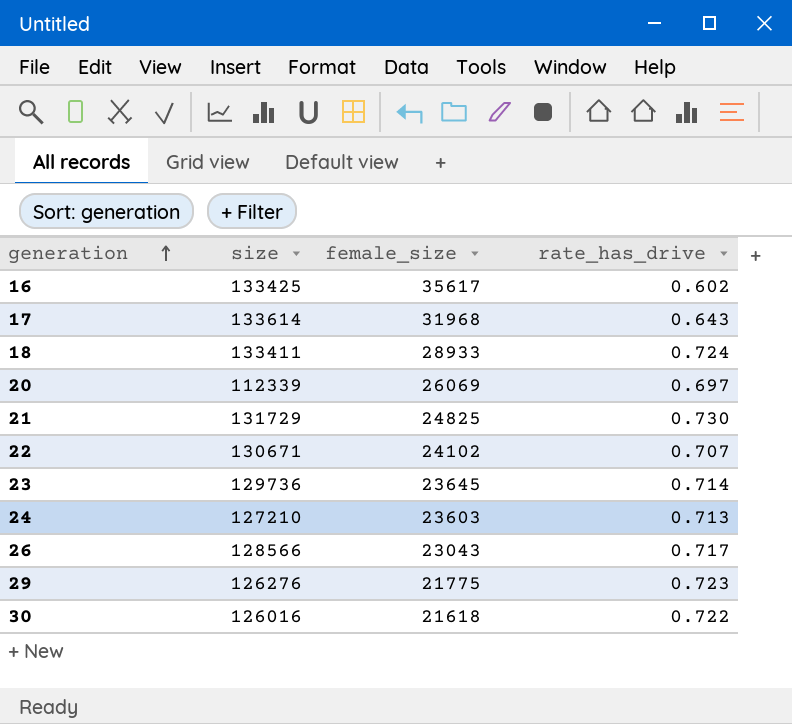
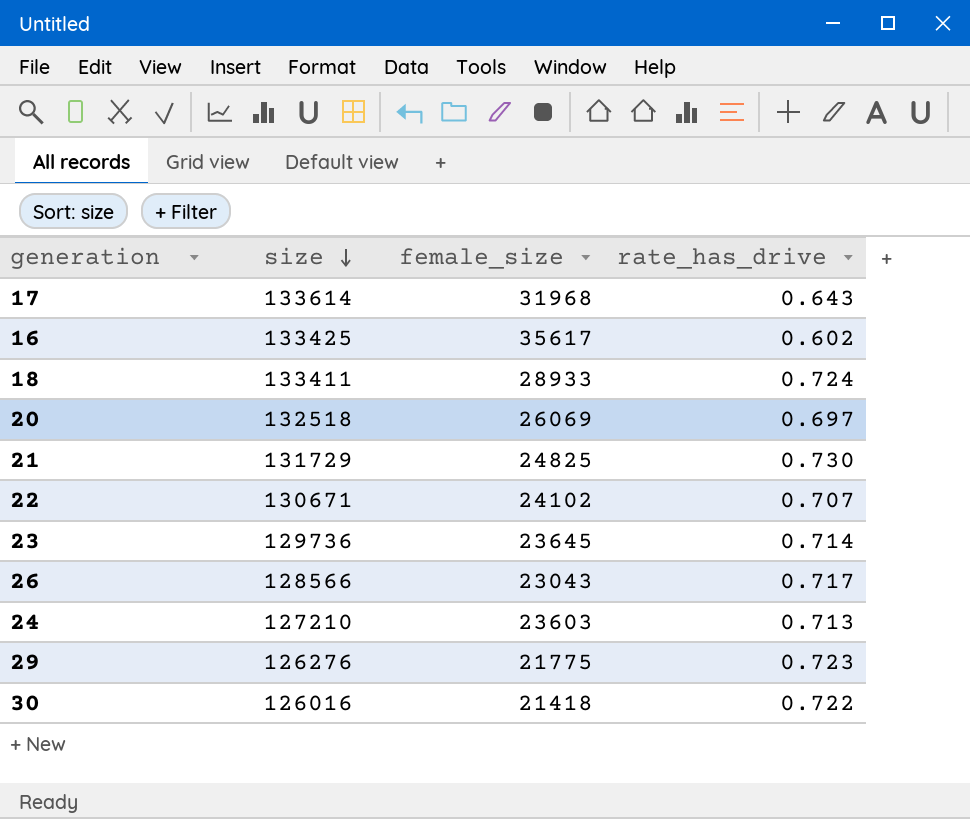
row order: generation ascending -> size descending
20 | size: 112339 -> 132518
30 | female_size: 21618 -> 21418

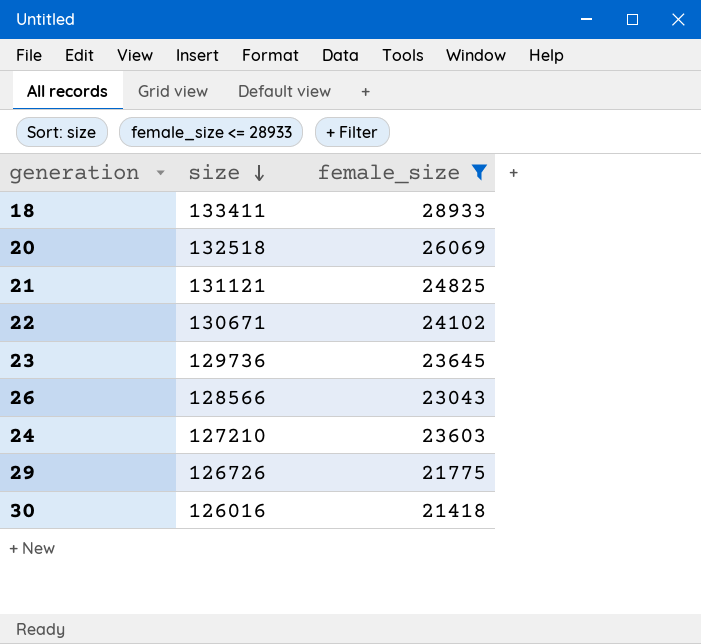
filter: none -> female_size <= 28933
column rate_has_drive | position: 4 -> none
21 | size: 131729 -> 131121
29 | size: 126276 -> 126726

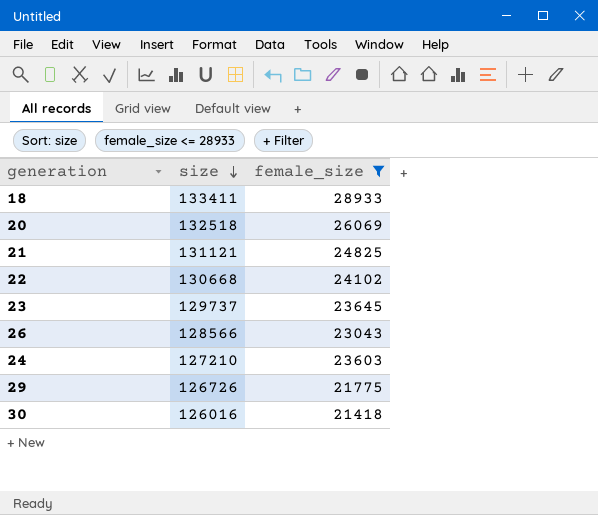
22 | size: 130671 -> 130668
23 | size: 129736 -> 129737

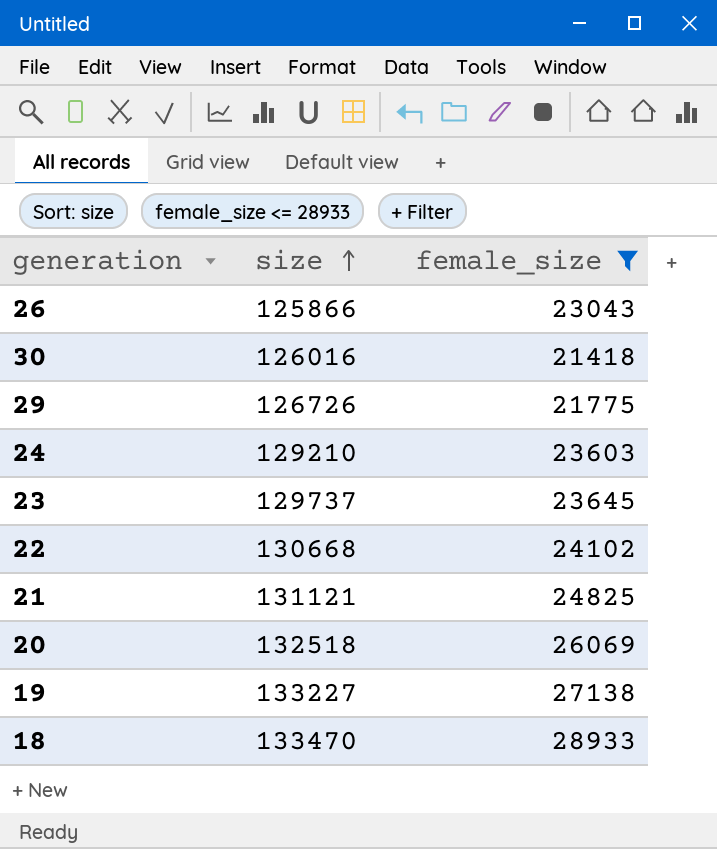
row order: size descending -> size ascending
26 | size: 128566 -> 125866
24 | size: 127210 -> 129210
row 19: none -> 133227 | 27138
18 | size: 133411 -> 133470

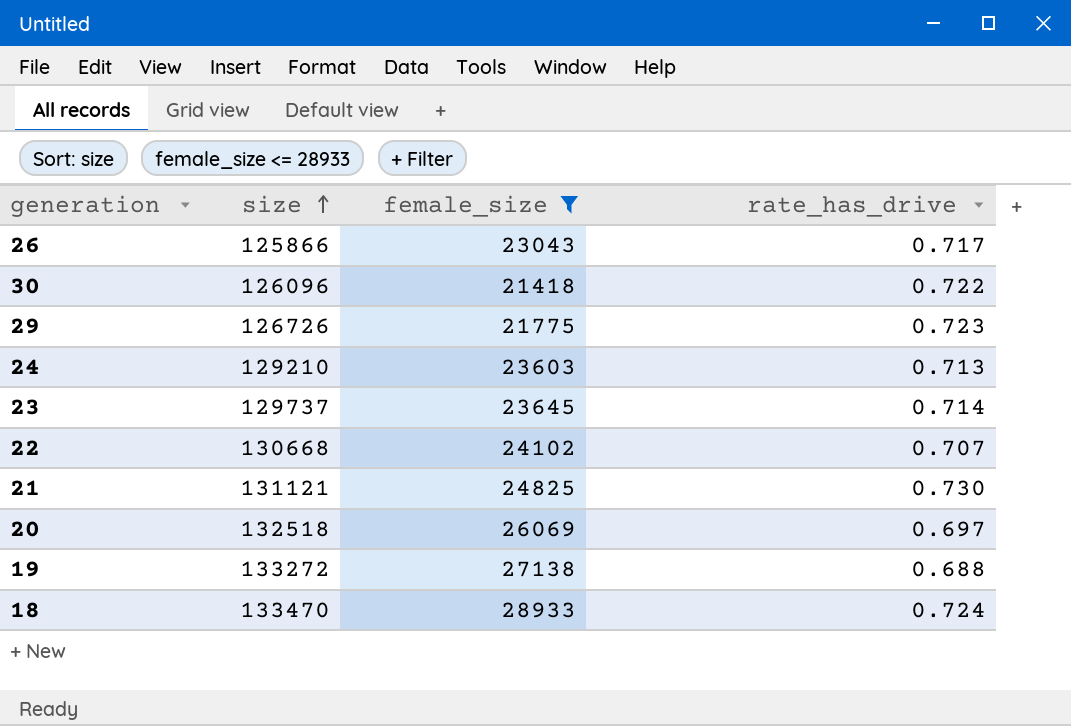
column rate_has_drive | position: none -> 4
30 | size: 126016 -> 126096
19 | size: 133227 -> 133272

